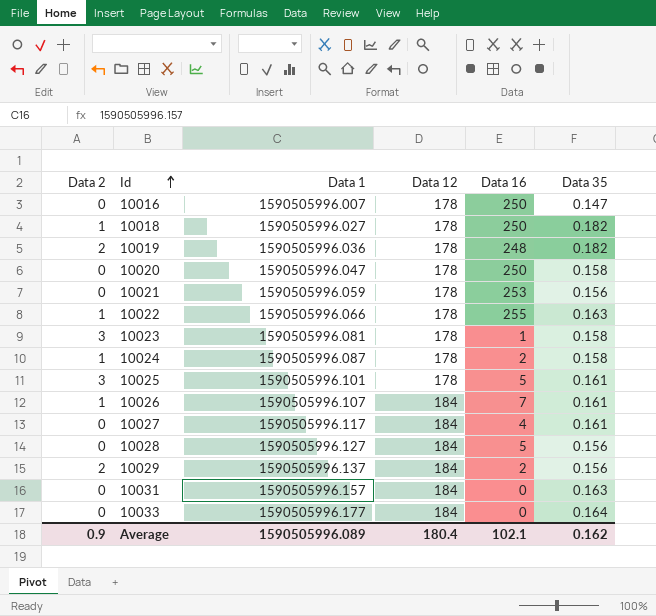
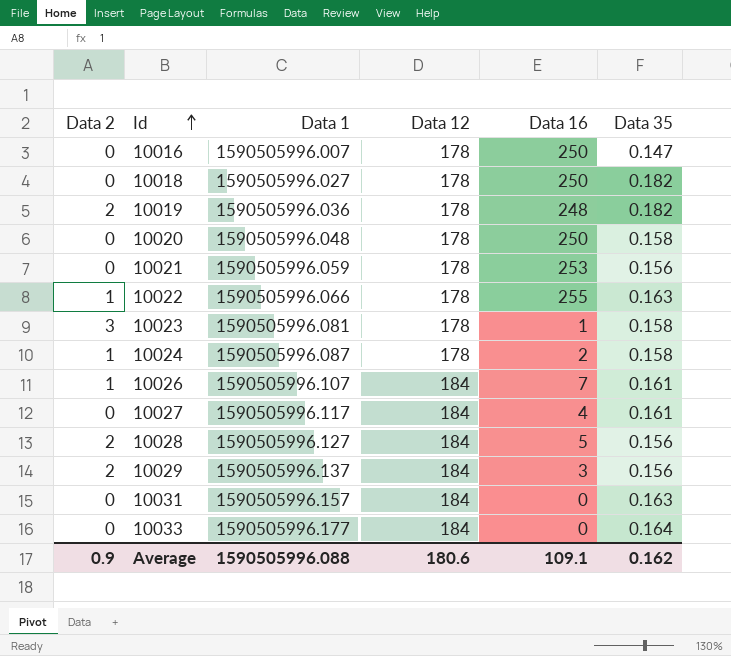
row 10025: 3 | 1590505996.101 | 178 | 5 | 0.161 -> none
10018 | Data 2: 1 -> 0
10020 | Data 1: 1590505996.047 -> 1590505996.048
10028 | Data 2: 0 -> 2
10029 | Data 16: 2 -> 3
Average | Data 1: 1590505996.089 -> 1590505996.088
Average | Data 12: 180.4 -> 180.6
Average | Data 16: 102.1 -> 109.1

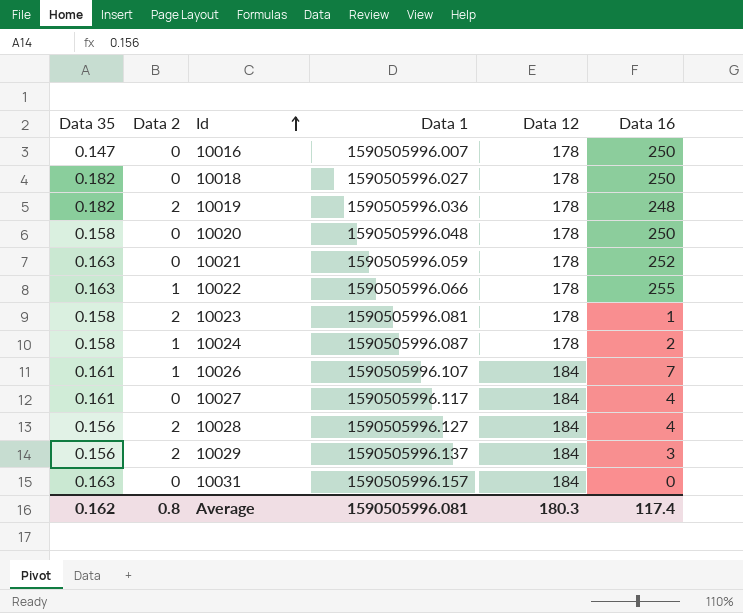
column Data 35 | position: 6 -> 1
row 10033: 0 | 1590505996.177 | 184 | 0 | 0.164 -> none
10021 | Data 35: 0.156 -> 0.163
10021 | Data 16: 253 -> 252
10023 | Data 2: 3 -> 2
10028 | Data 16: 5 -> 4
Average | Data 2: 0.9 -> 0.8
Average | Data 1: 1590505996.088 -> 1590505996.081
Average | Data 12: 180.6 -> 180.3
Average | Data 16: 109.1 -> 117.4

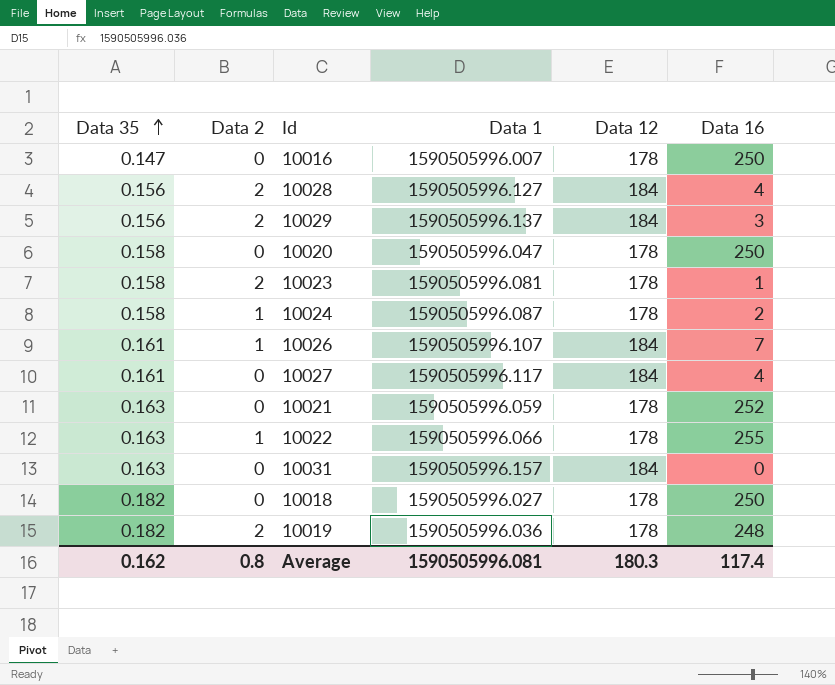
row order: Id ascending -> Data 35 ascending
10020 | Data 1: 1590505996.048 -> 1590505996.047

